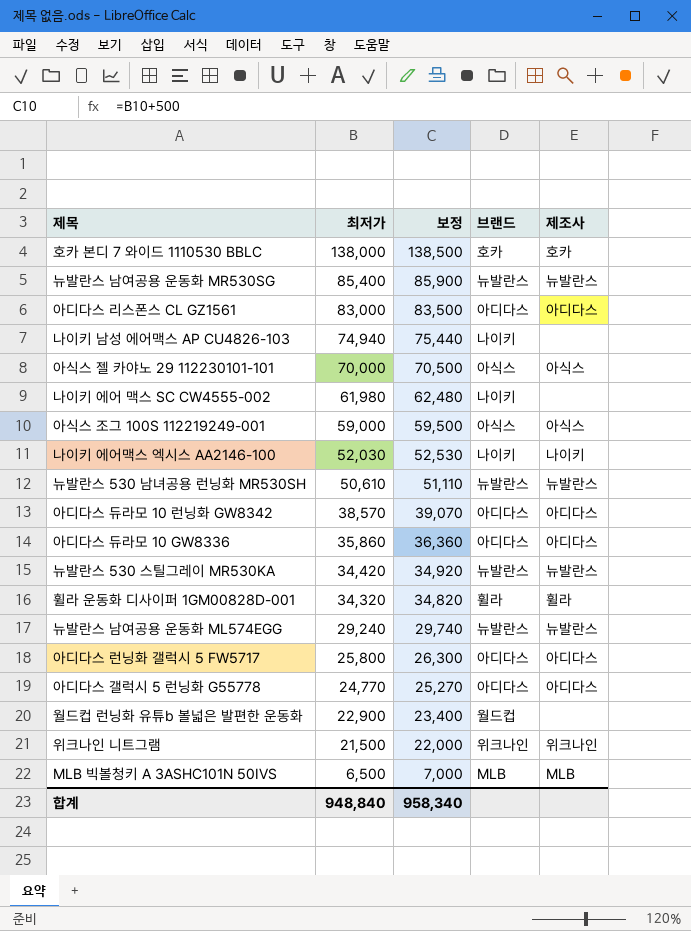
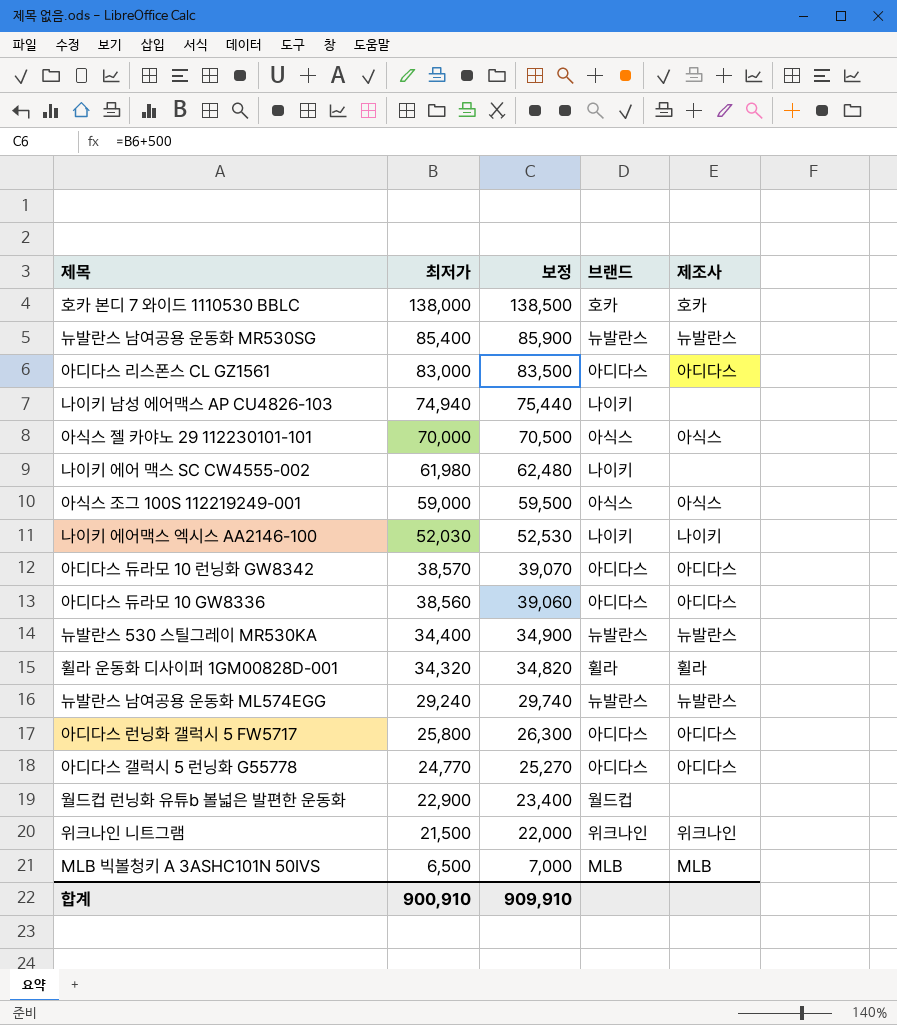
row 뉴발란스 530 남녀공용 런닝화 MR530SH: 50,610 | 51,110 | 뉴발란스 | 뉴발란스 -> none
아디다스 듀라모 10 GW8336 | 최저가: 35,860 -> 38,560
아디다스 듀라모 10 GW8336 | 보정: 36,360 -> 39,060
뉴발란스 530 스틸그레이 MR530KA | 최저가: 34,420 -> 34,400
뉴발란스 530 스틸그레이 MR530KA | 보정: 34,920 -> 34,900
합계 | 최저가: 948,840 -> 900,910
합계 | 보정: 958,340 -> 909,910

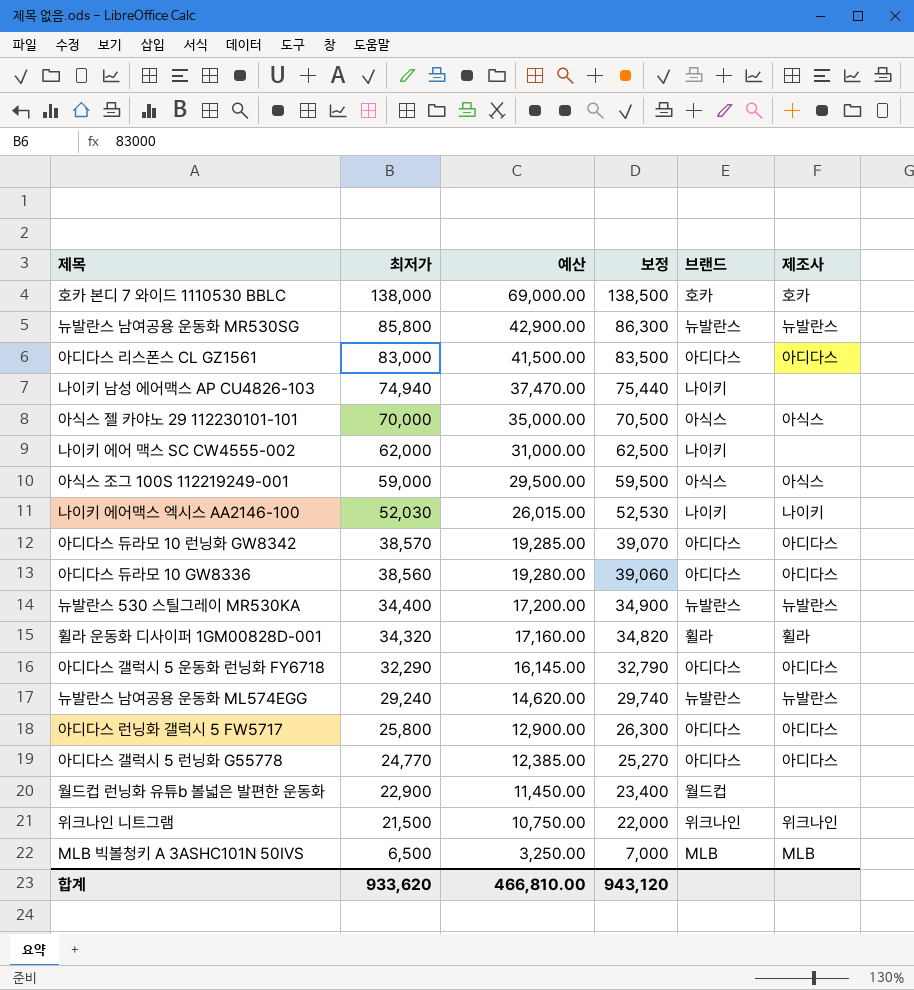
column 예산 | formula: none -> [최저가] * 0.5
뉴발란스 남여공용 운동화 MR530SG | 최저가: 85,400 -> 85,800
뉴발란스 남여공용 운동화 MR530SG | 보정: 85,900 -> 86,300
나이키 에어 맥스 SC CW4555-002 | 최저가: 61,980 -> 62,000
나이키 에어 맥스 SC CW4555-002 | 보정: 62,480 -> 62,500
row 아디다스 갤럭시 5 운동화 런닝화 FY6718: none -> 32,290 | 16,145.00 | 32,790 | 아디다스 | 아디다스
합계 | 최저가: 900,910 -> 933,620
합계 | 보정: 909,910 -> 943,120

